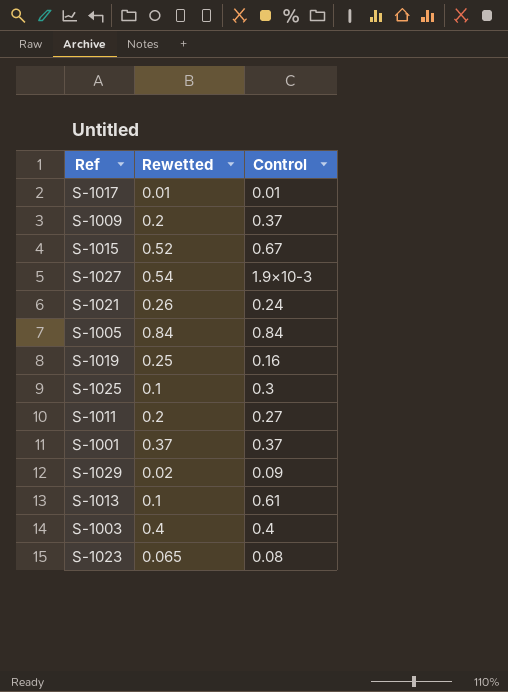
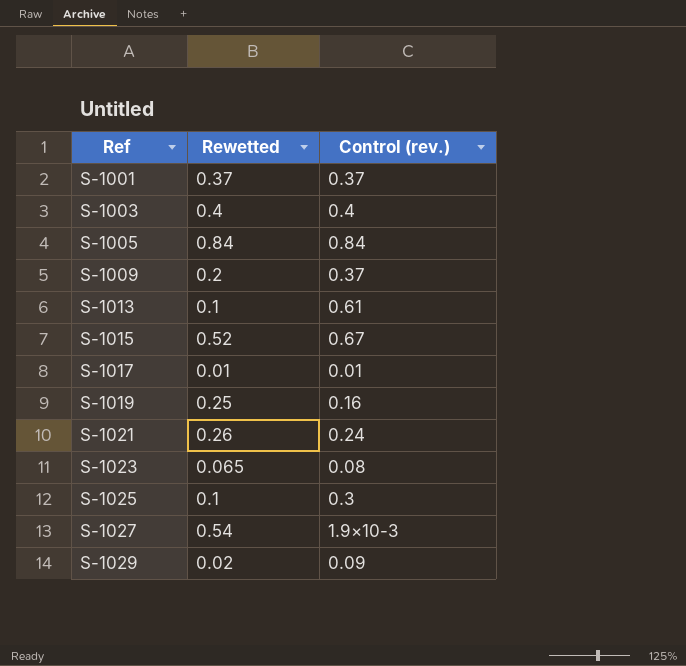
row order: none -> Ref ascending
column name: Control -> Control (rev.)
row S-1011: 0.2 | 0.27 -> none

